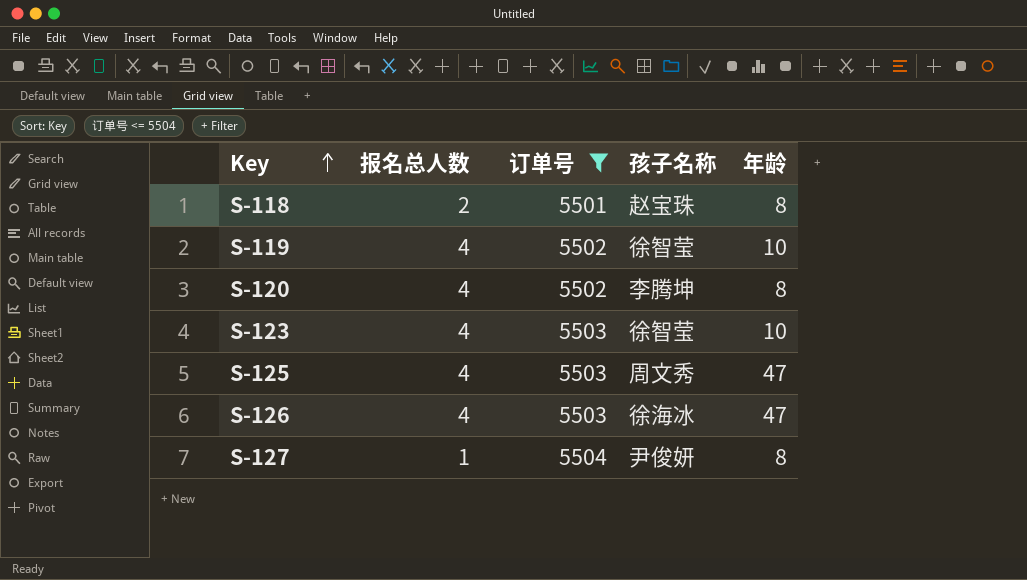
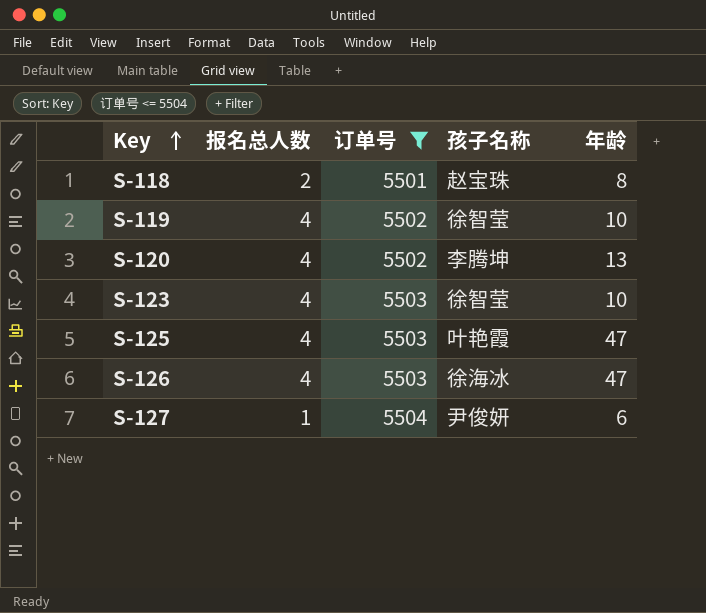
S-120 | 年龄: 8 -> 13
S-125 | 孩子名称: 周文秀 -> 叶艳霞
S-127 | 年龄: 8 -> 6

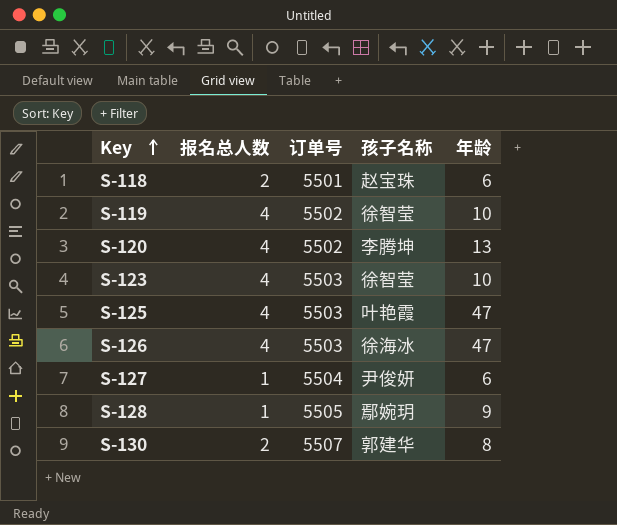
filter: 订单号 <= 5504 -> none
S-118 | 年龄: 8 -> 6

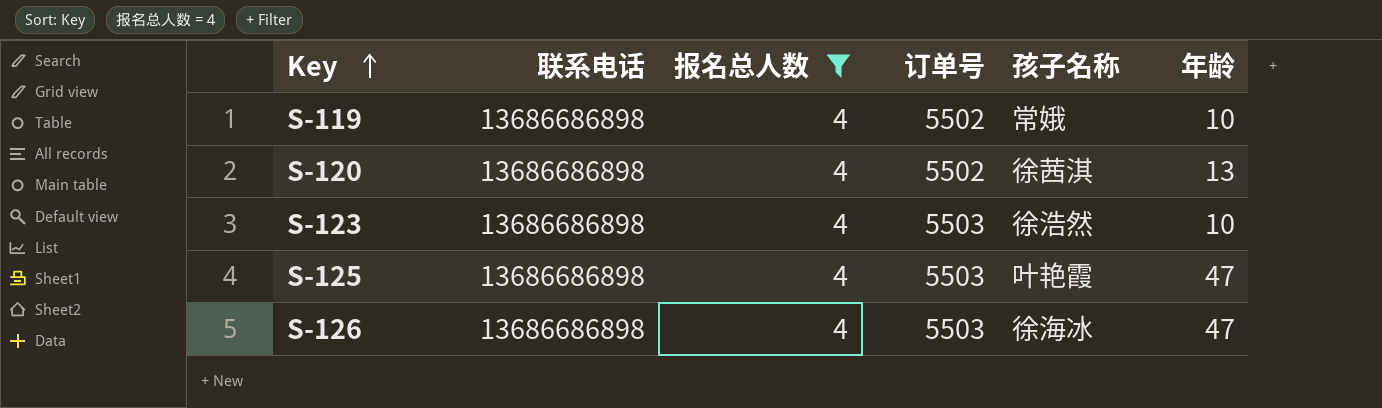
filter: none -> 报名总人数 = 4
column 联系电话 | position: none -> 2
S-119 | 孩子名称: 徐智莹 -> 常娥
S-120 | 孩子名称: 李腾坤 -> 徐茜淇
S-123 | 孩子名称: 徐智莹 -> 徐浩然

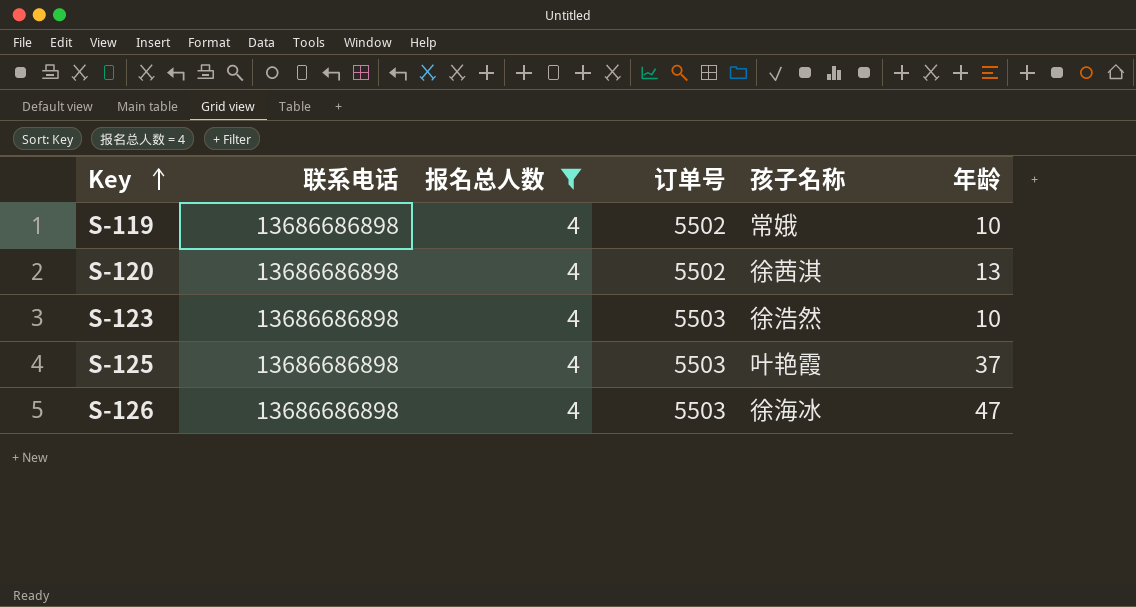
S-125 | 年龄: 47 -> 37

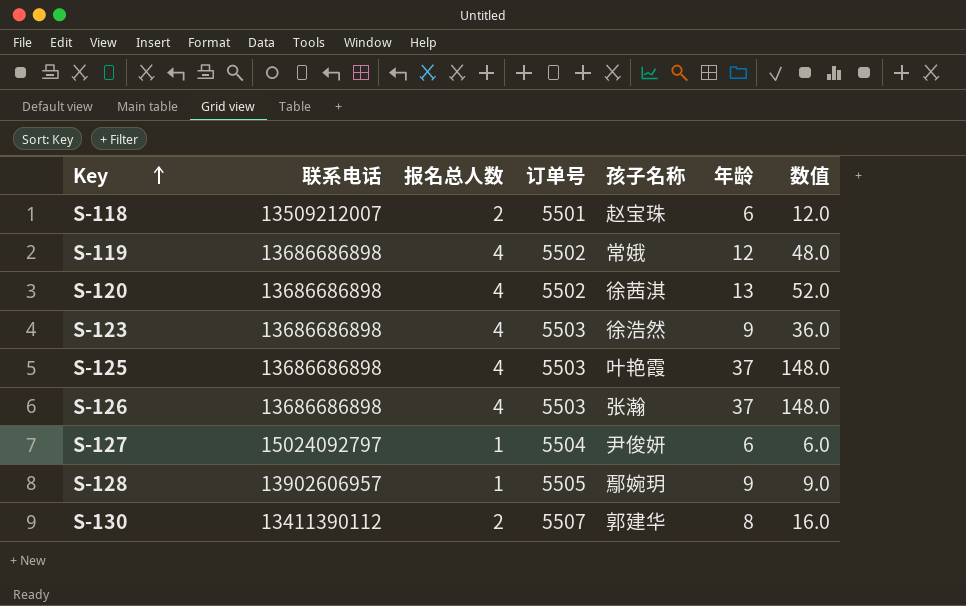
filter: 报名总人数 = 4 -> none
column 数值 | formula: none -> [报名总人数] * [年龄]
S-119 | 年龄: 10 -> 12
S-123 | 年龄: 10 -> 9
S-126 | 孩子名称: 徐海冰 -> 张瀚
S-126 | 年龄: 47 -> 37

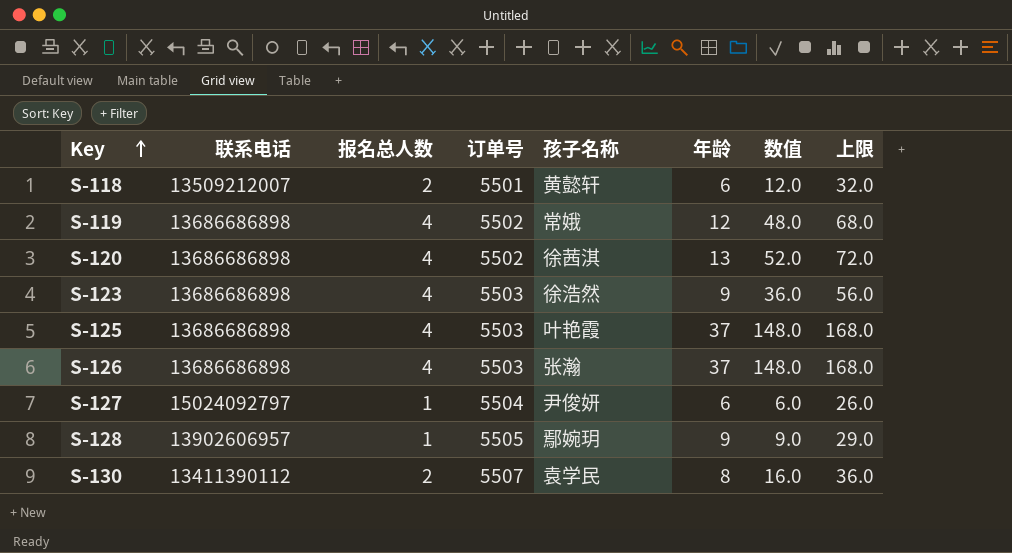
column 上限 | formula: none -> [数值] + 20
S-118 | 孩子名称: 赵宝珠 -> 黄懿轩
S-130 | 孩子名称: 郭建华 -> 袁学民

